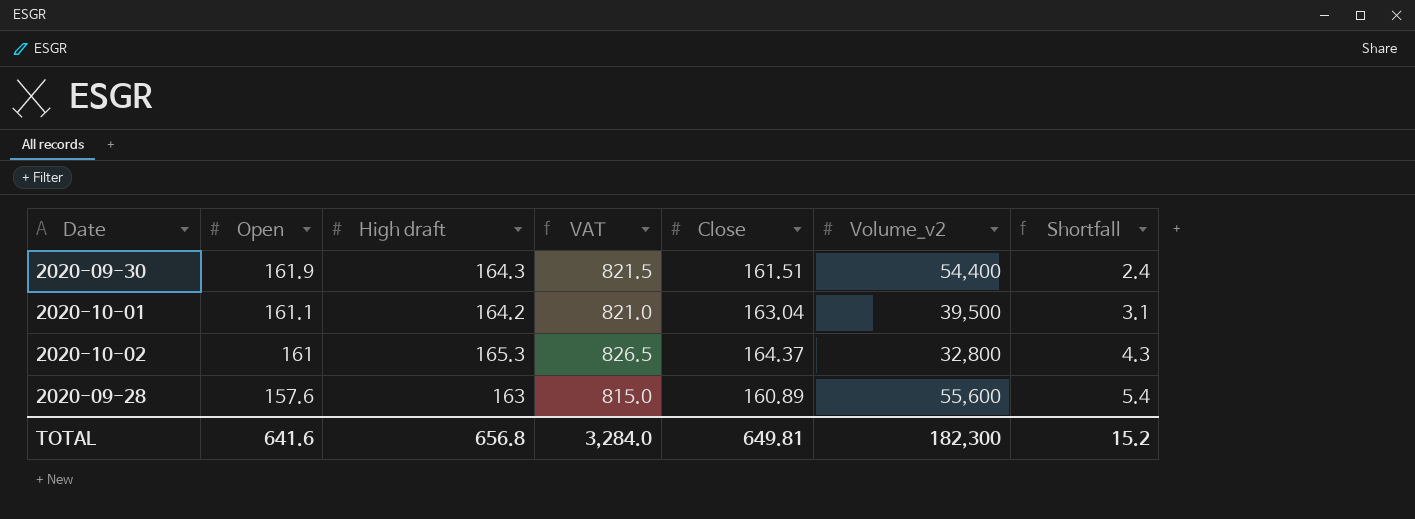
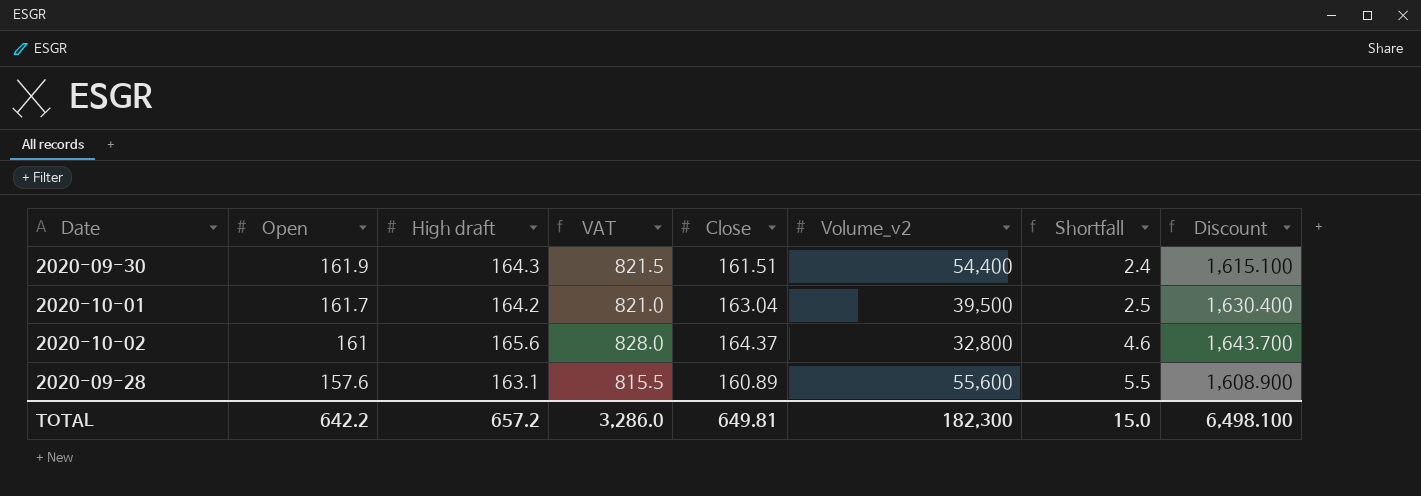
column Discount | formula: none -> [Close] * 10
2020-10-01 | Open: 161.1 -> 161.7
2020-10-01 | Shortfall: 3.1 -> 2.5
2020-10-02 | High draft: 165.3 -> 165.6
2020-10-02 | VAT: 826.5 -> 828.0
2020-10-02 | Shortfall: 4.3 -> 4.6
2020-09-28 | High draft: 163 -> 163.1
2020-09-28 | VAT: 815.0 -> 815.5
2020-09-28 | Shortfall: 5.4 -> 5.5
TOTAL | Open: 641.6 -> 642.2
TOTAL | High draft: 656.8 -> 657.2
TOTAL | VAT: 3,284.0 -> 3,286.0
TOTAL | Shortfall: 15.2 -> 15.0

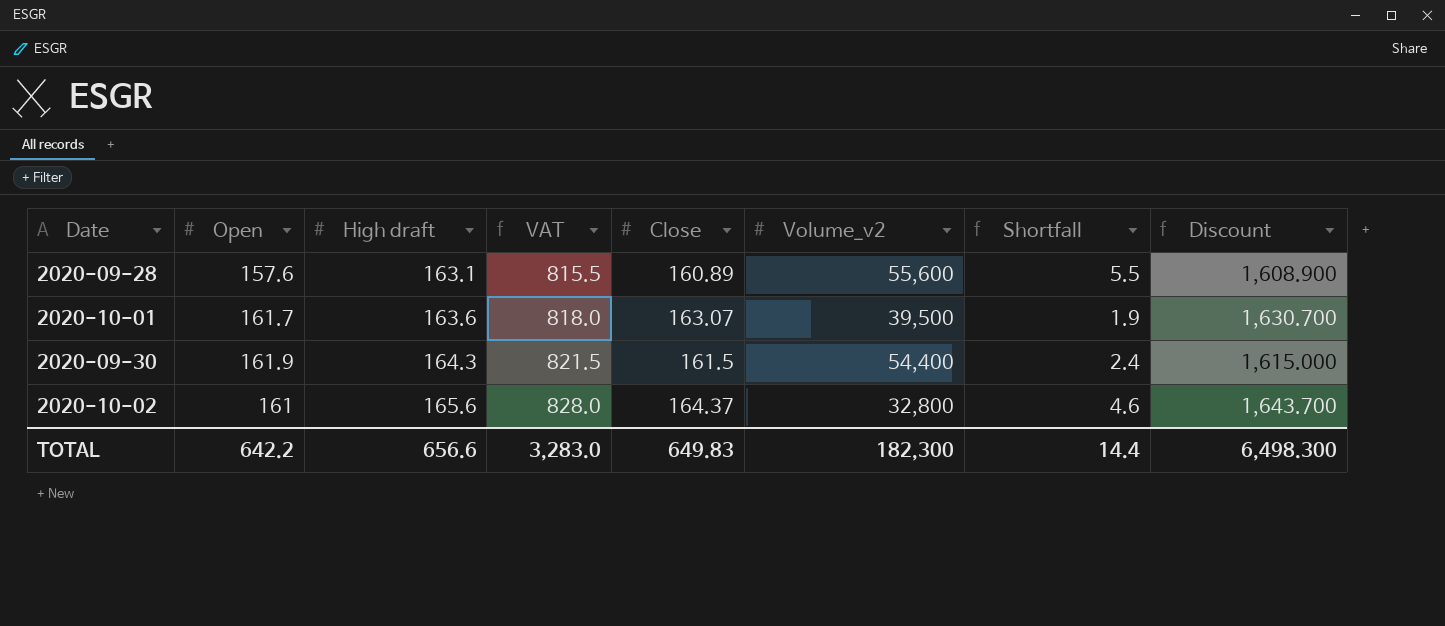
row order: Open descending -> High draft ascending
2020-10-01 | High draft: 164.2 -> 163.6
2020-10-01 | VAT: 821.0 -> 818.0
2020-10-01 | Close: 163.04 -> 163.07
2020-10-01 | Shortfall: 2.5 -> 1.9
2020-10-01 | Discount: 1,630.400 -> 1,630.700
2020-09-30 | Close: 161.51 -> 161.5
2020-09-30 | Discount: 1,615.100 -> 1,615.000
TOTAL | High draft: 657.2 -> 656.6
TOTAL | VAT: 3,286.0 -> 3,283.0
TOTAL | Close: 649.81 -> 649.83
TOTAL | Shortfall: 15.0 -> 14.4
TOTAL | Discount: 6,498.100 -> 6,498.300

